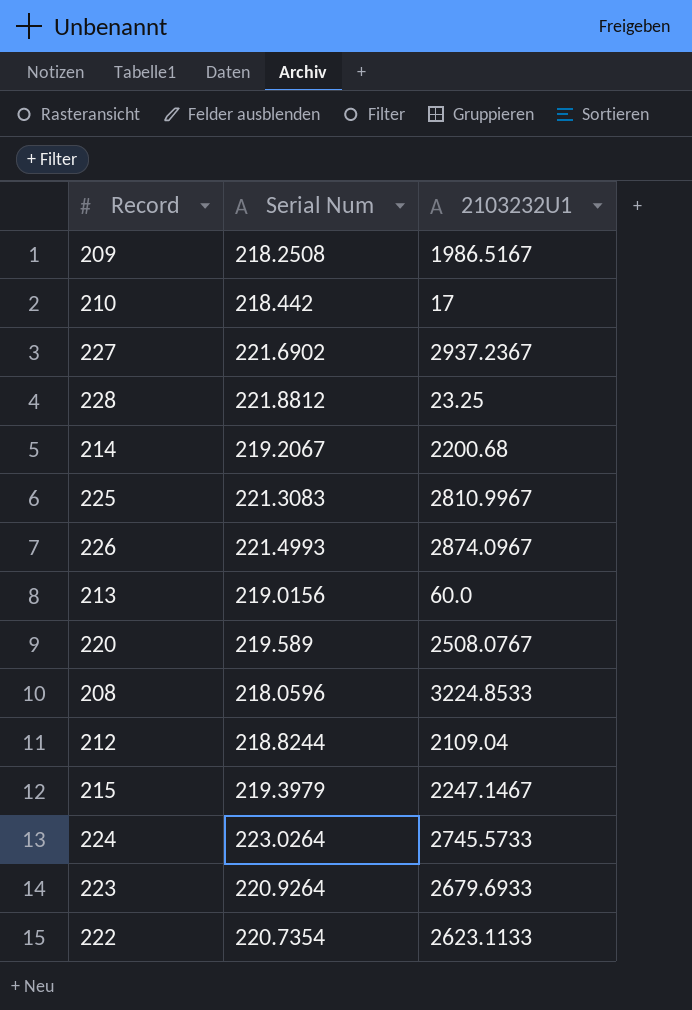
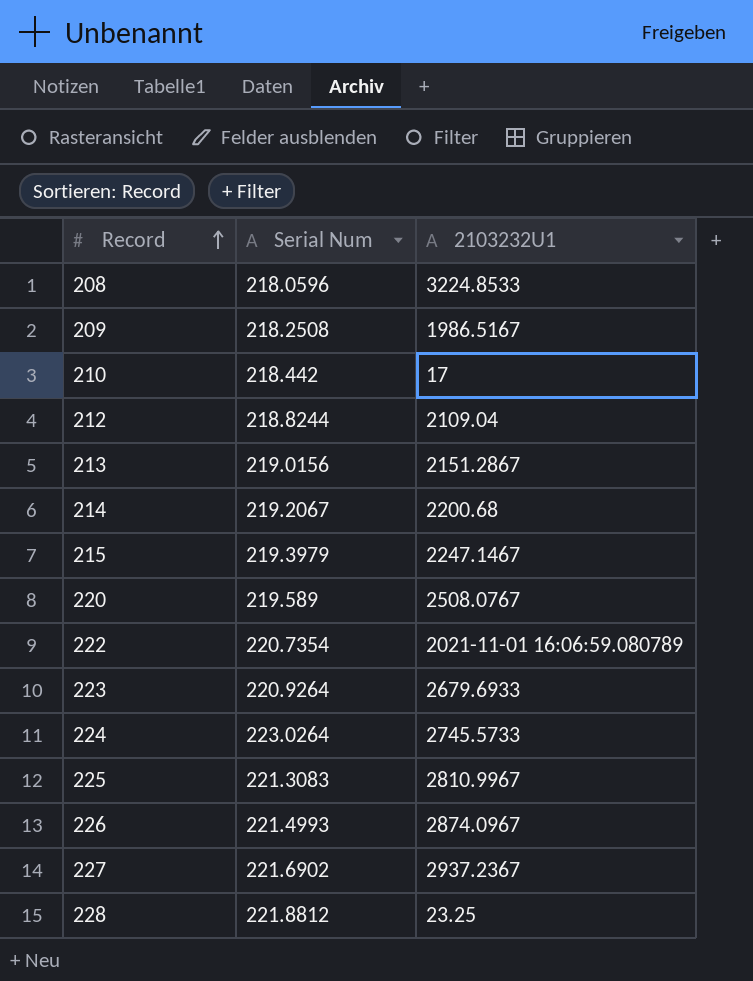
row order: none -> Record ascending
213 | 2103232U1: 60.0 -> 2151.2867
222 | 2103232U1: 2623.1133 -> 2021-11-01 16:06:59.080789

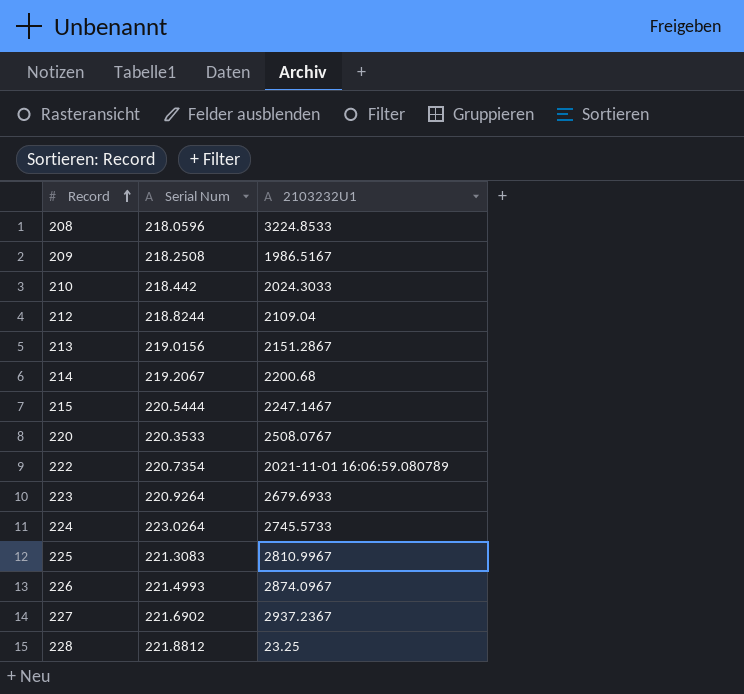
210 | 2103232U1: 17 -> 2024.3033
215 | Serial Num: 219.3979 -> 220.5444
220 | Serial Num: 219.589 -> 220.3533

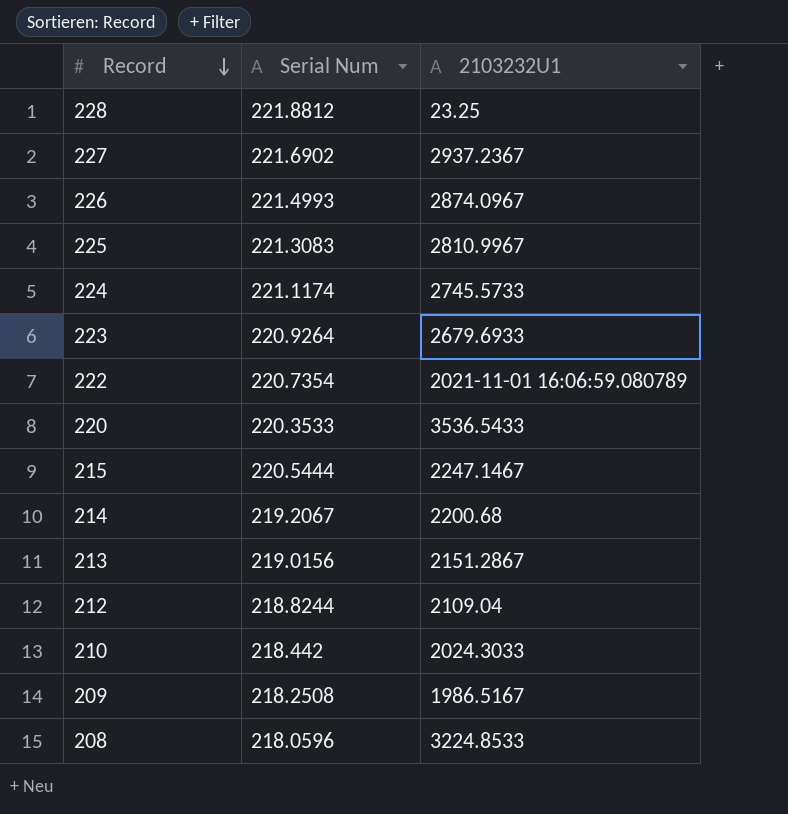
row order: Record ascending -> Record descending
224 | Serial Num: 223.0264 -> 221.1174
220 | 2103232U1: 2508.0767 -> 3536.5433

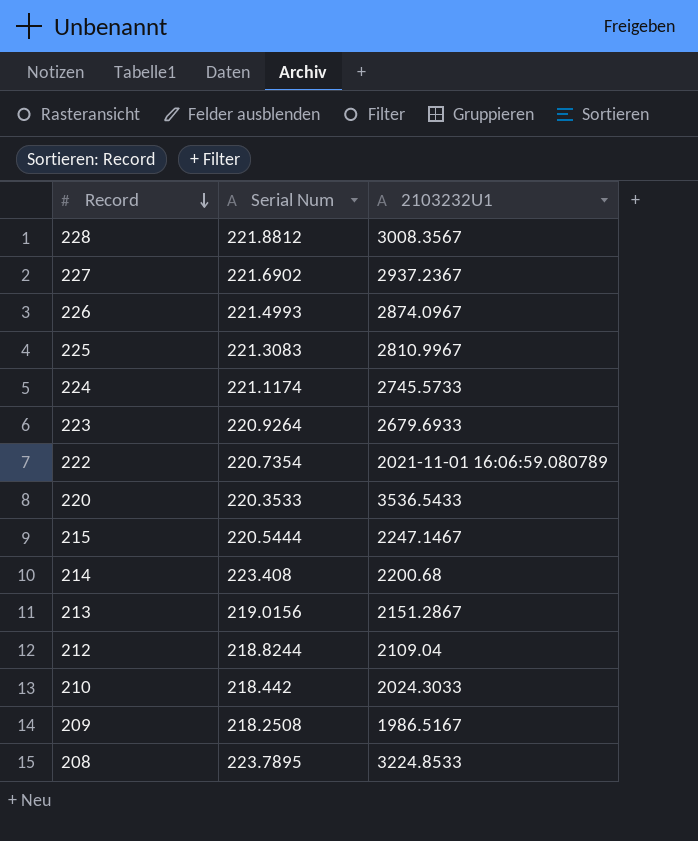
228 | 2103232U1: 23.25 -> 3008.3567
214 | Serial Num: 219.2067 -> 223.408
208 | Serial Num: 218.0596 -> 223.7895

